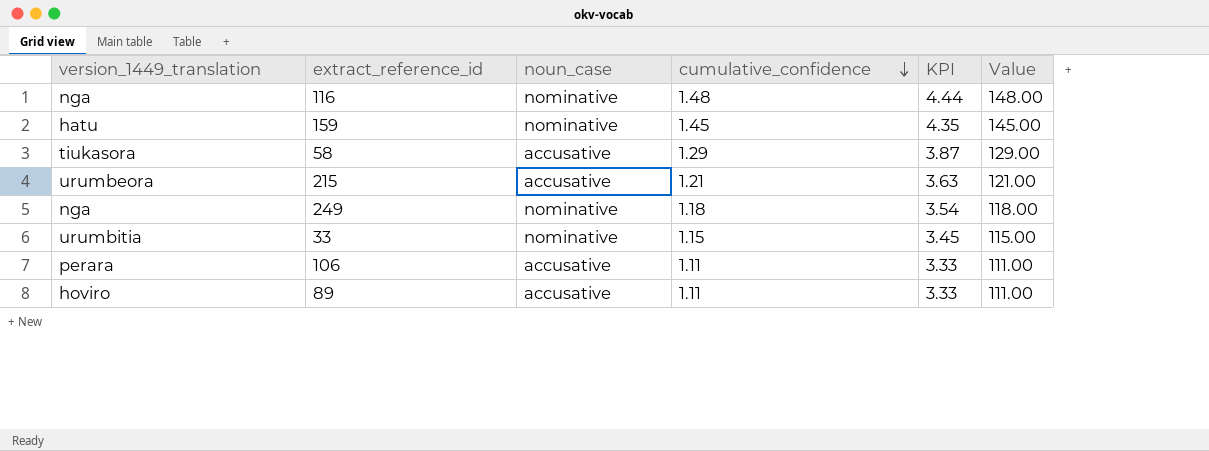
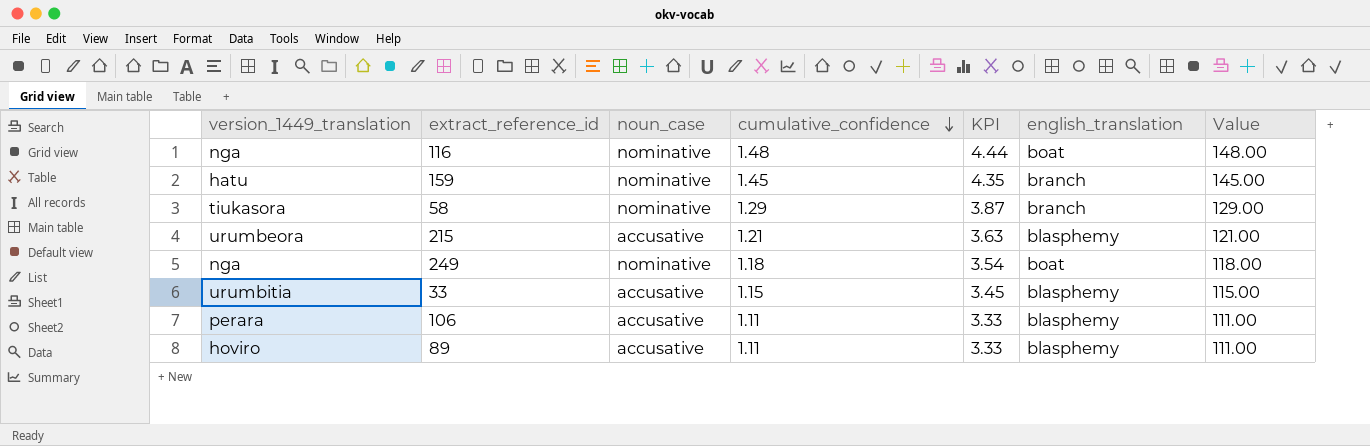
column english_translation | position: none -> 6
58 | noun_case: accusative -> nominative
33 | noun_case: nominative -> accusative

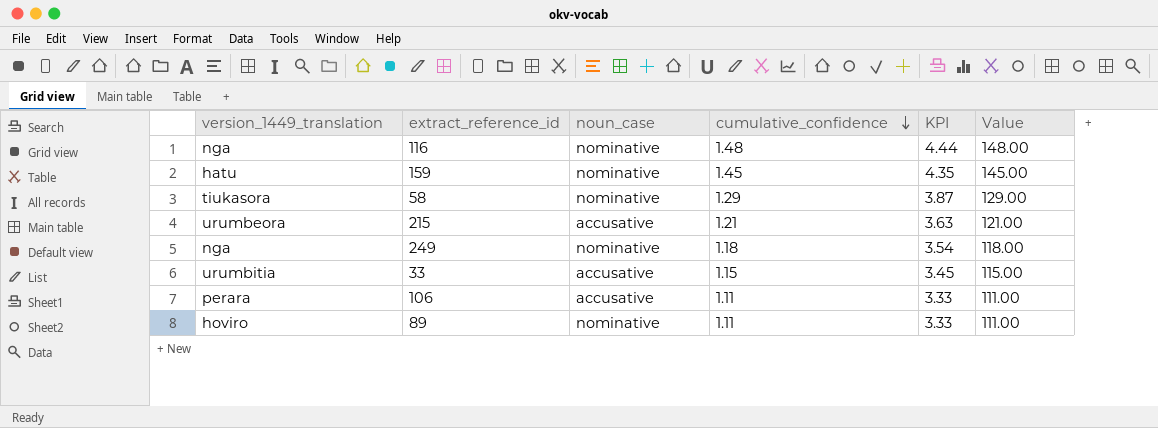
column english_translation | position: 6 -> none
89 | noun_case: accusative -> nominative

